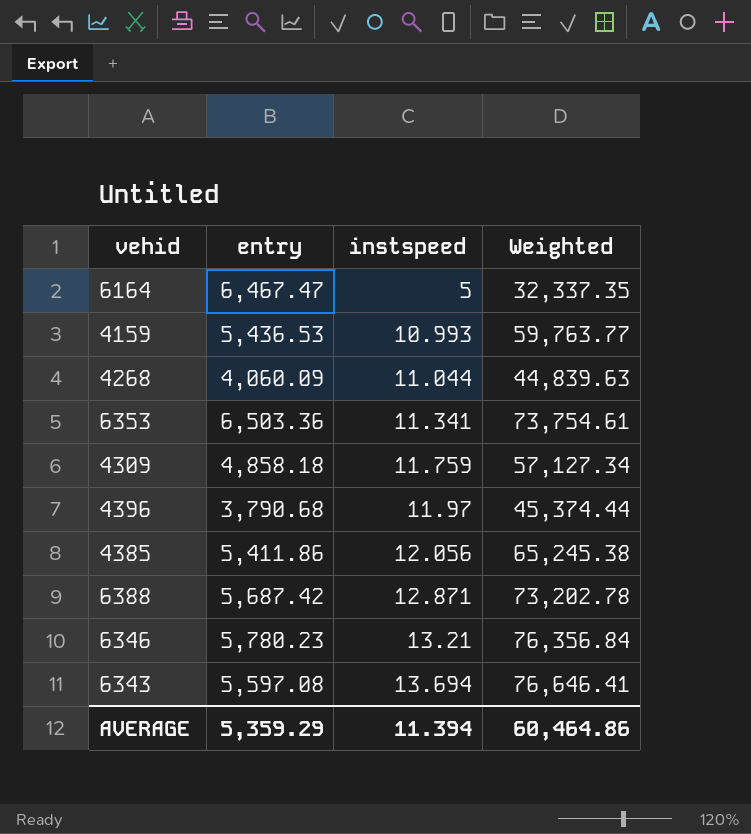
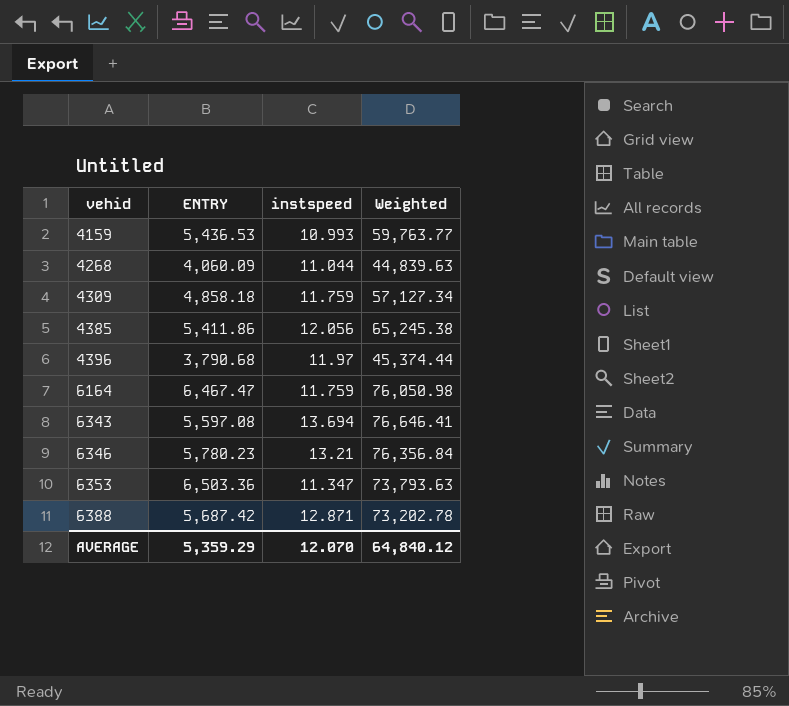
row order: instspeed ascending -> vehid ascending
column name: entry -> ENTRY
6164 | instspeed: 5 -> 11.759
6164 | Weighted: 32,337.35 -> 76,050.98
6353 | instspeed: 11.341 -> 11.347
6353 | Weighted: 73,754.61 -> 73,793.63
AVERAGE | instspeed: 11.394 -> 12.070
AVERAGE | Weighted: 60,464.86 -> 64,840.12

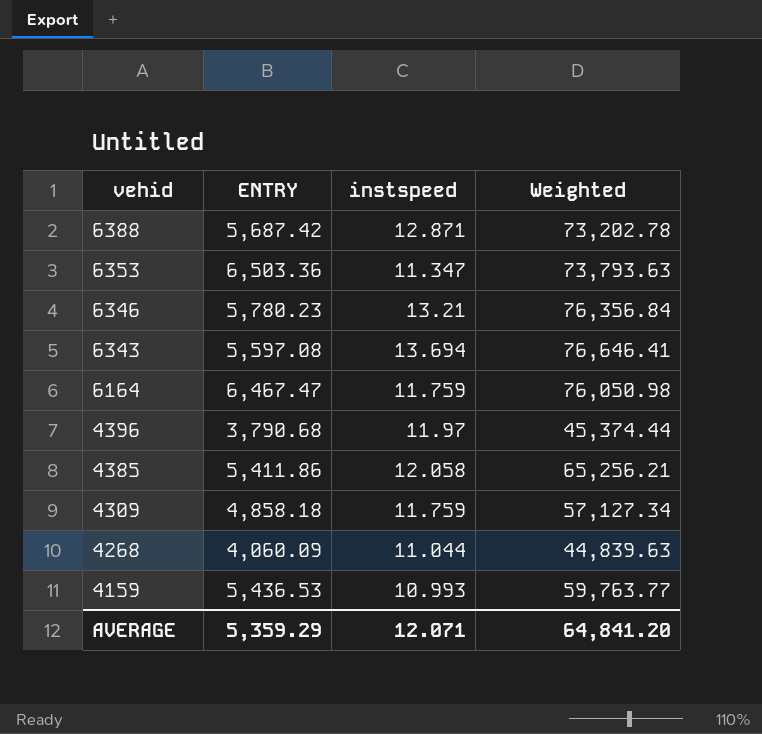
row order: vehid ascending -> vehid descending
4385 | instspeed: 12.056 -> 12.058
4385 | Weighted: 65,245.38 -> 65,256.21
AVERAGE | instspeed: 12.070 -> 12.071
AVERAGE | Weighted: 64,840.12 -> 64,841.20

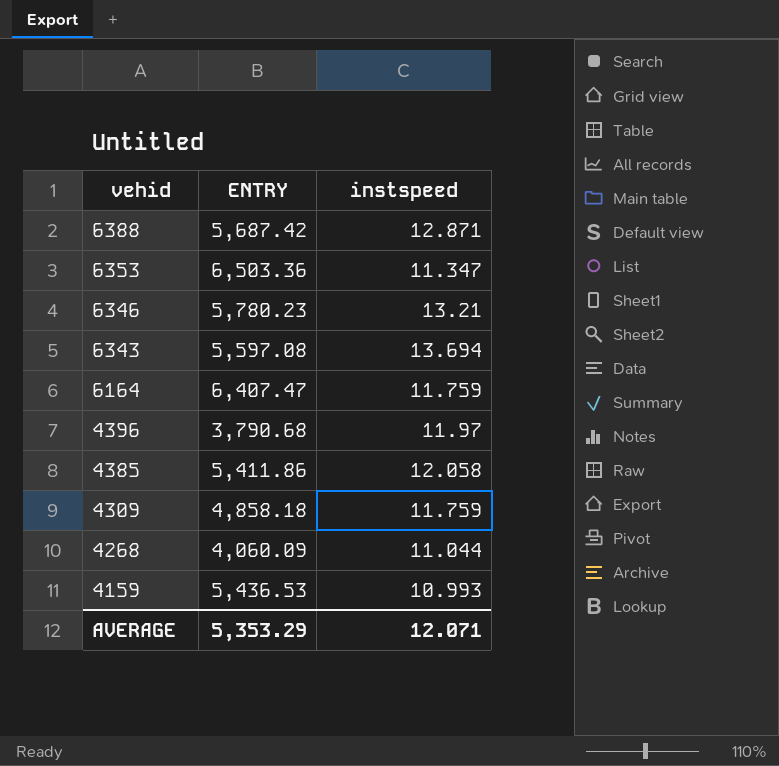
column Weighted | formula: [ENTRY] * [instspeed] -> none
6164 | ENTRY: 6,467.47 -> 6,407.47
AVERAGE | ENTRY: 5,359.29 -> 5,353.29

